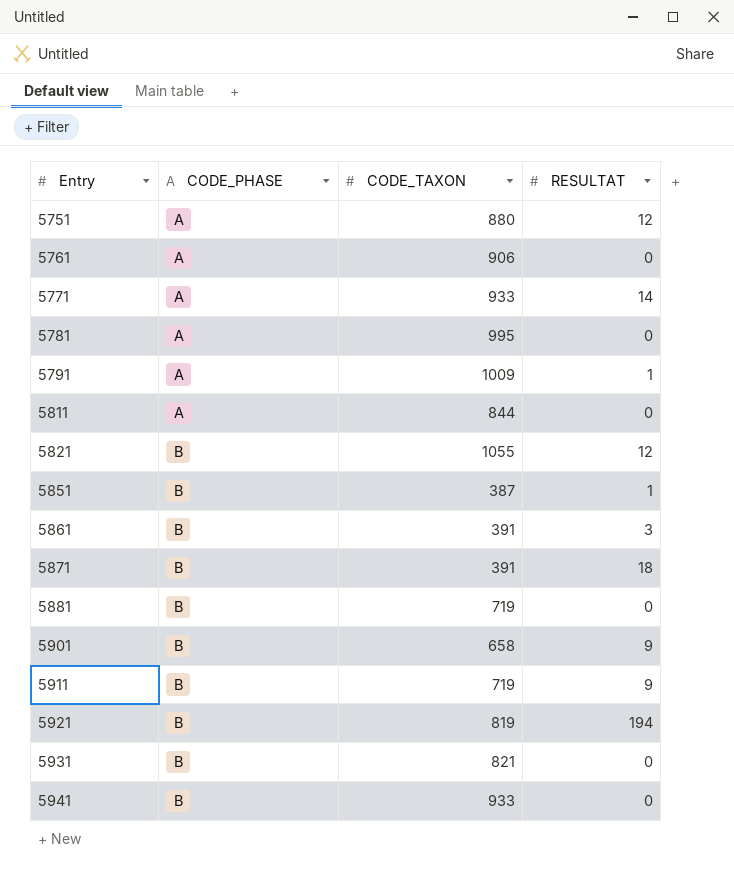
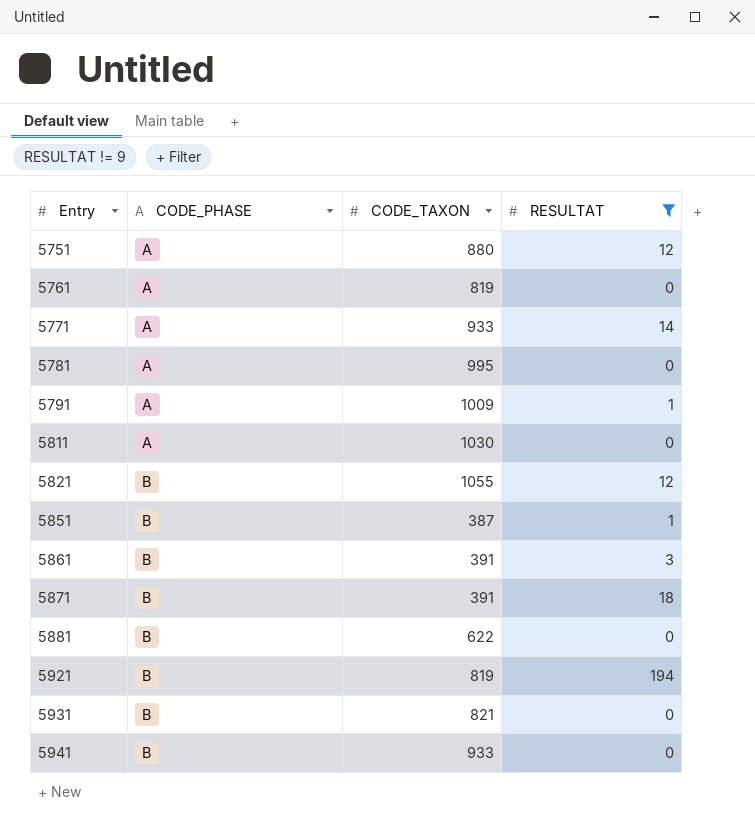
filter: none -> RESULTAT != 9
5761 | CODE_TAXON: 906 -> 819
5811 | CODE_TAXON: 844 -> 1030
5881 | CODE_TAXON: 719 -> 622

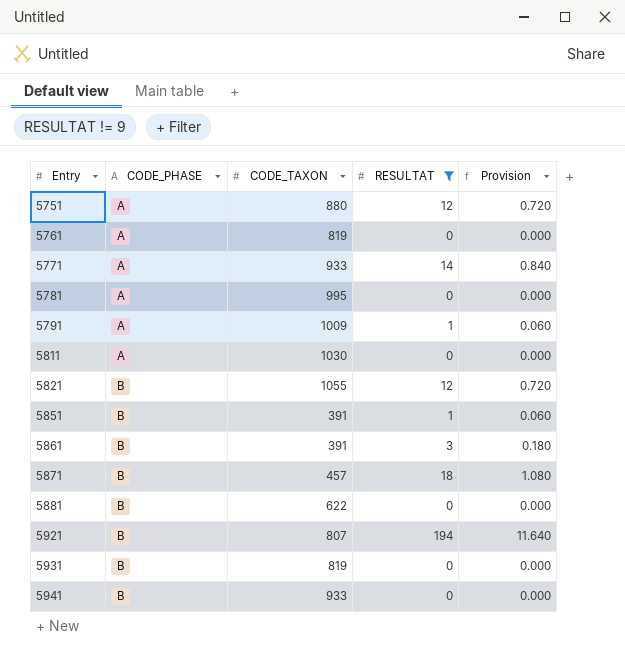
column Provision | formula: none -> [RESULTAT] * 0.06
5851 | CODE_TAXON: 387 -> 391
5871 | CODE_TAXON: 391 -> 457
5921 | CODE_TAXON: 819 -> 807
5931 | CODE_TAXON: 821 -> 819

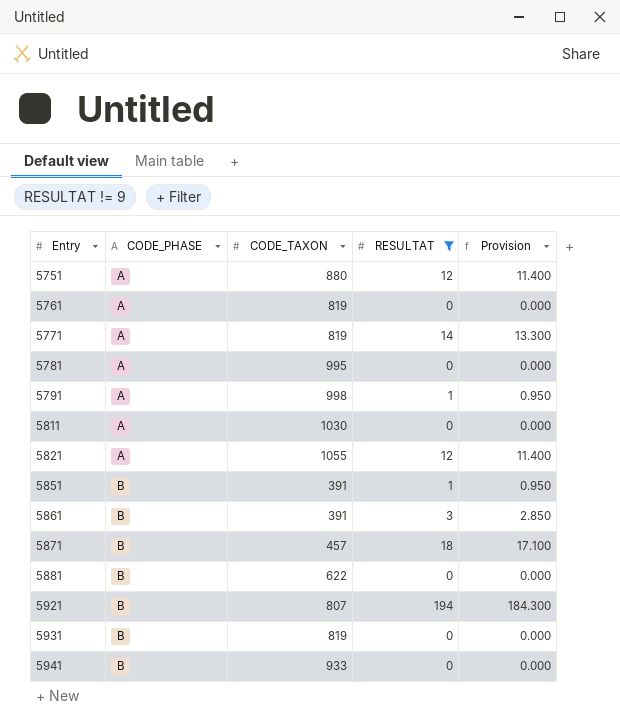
column Provision | formula: [RESULTAT] * 0.06 -> [RESULTAT] * 0.95
5771 | CODE_TAXON: 933 -> 819
5791 | CODE_TAXON: 1009 -> 998
5821 | CODE_PHASE: B -> A

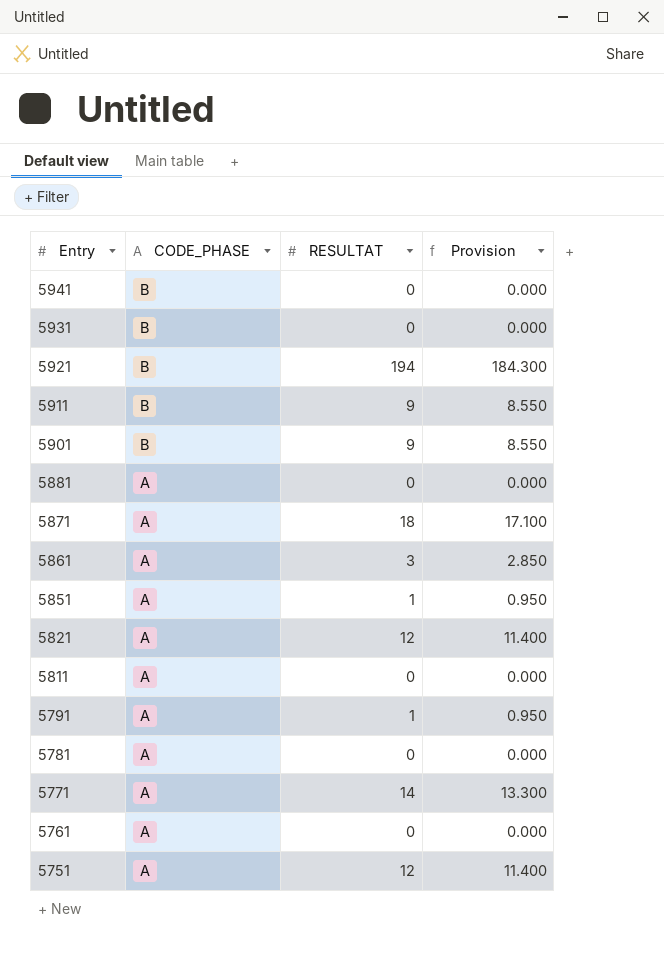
filter: RESULTAT != 9 -> none
row order: Entry ascending -> Entry descending
column CODE_TAXON | position: 3 -> none
5881 | CODE_PHASE: B -> A
5871 | CODE_PHASE: B -> A
5861 | CODE_PHASE: B -> A
5851 | CODE_PHASE: B -> A

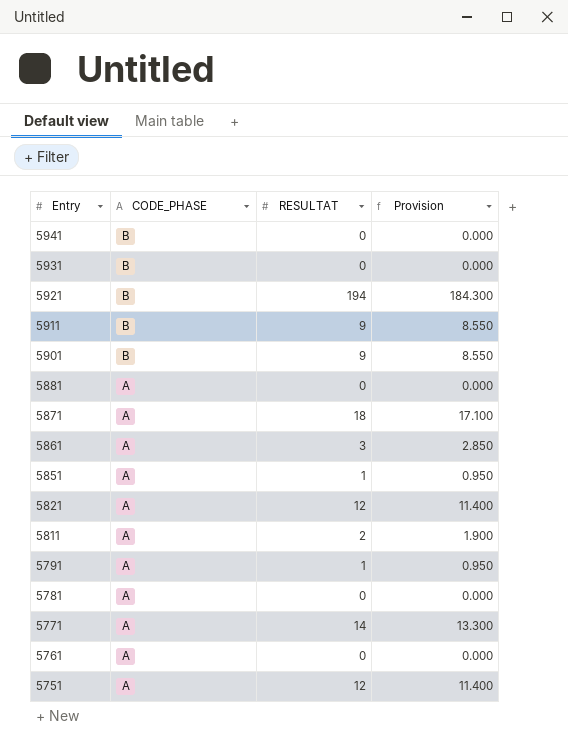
5811 | RESULTAT: 0 -> 2
5811 | Provision: 0.000 -> 1.900

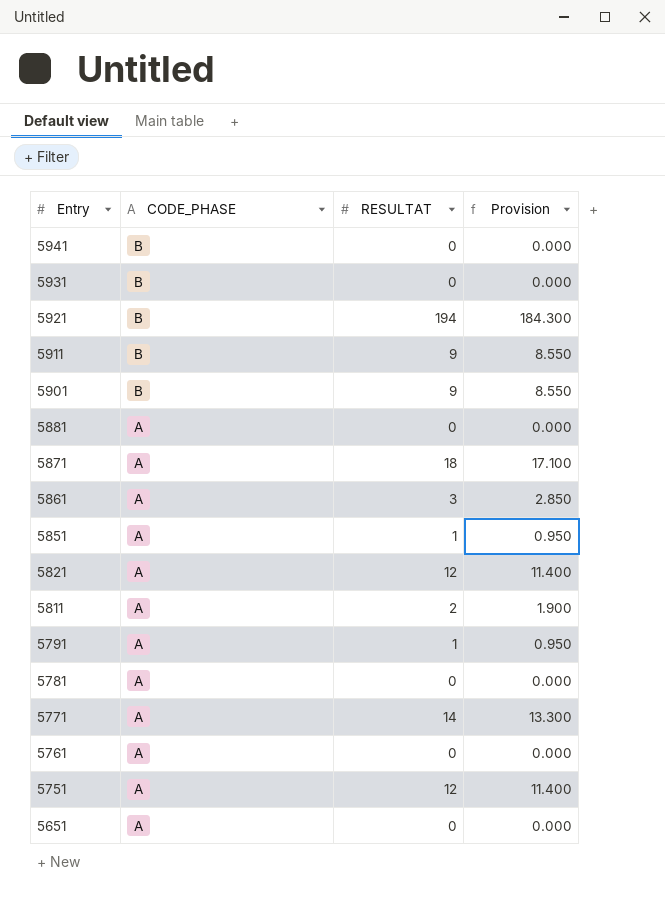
row 5651: none -> A | 0 | 0.000

